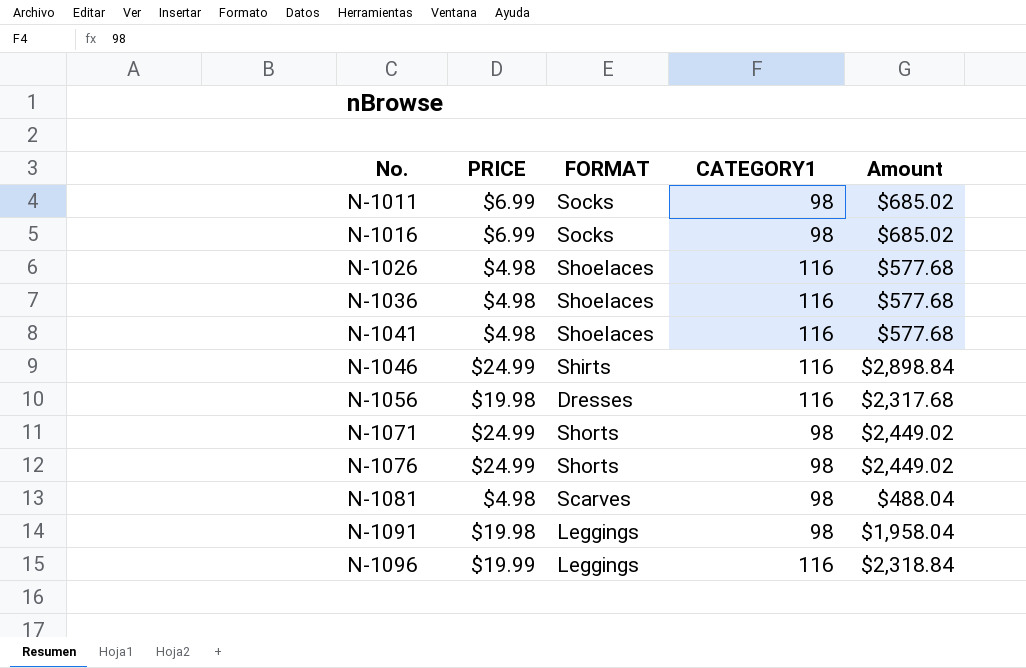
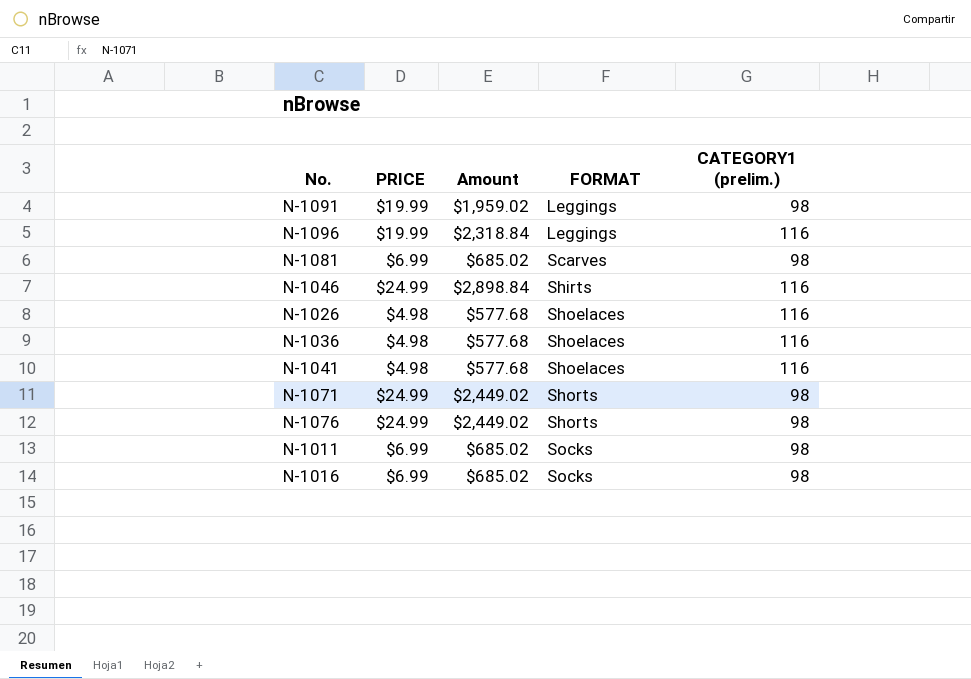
row order: No. ascending -> FORMAT ascending
column Amount | position: 5 -> 3
column name: CATEGORY1 -> CATEGORY1 (prelim.)
row N-1056: $19.98 | Dresses | 116 | $2,317.68 -> none
N-1091 | PRICE: $19.98 -> $19.99
N-1091 | Amount: $1,958.04 -> $1,959.02
N-1081 | PRICE: $4.98 -> $6.99
N-1081 | Amount: $488.04 -> $685.02

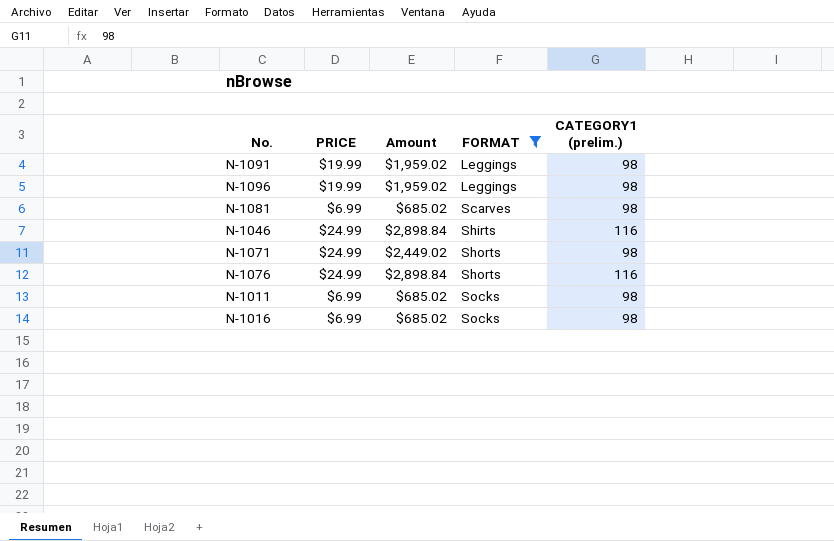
filter: none -> FORMAT != Shoelaces
N-1096 | Amount: $2,318.84 -> $1,959.02
N-1096 | CATEGORY1 (prelim.): 116 -> 98
N-1076 | Amount: $2,449.02 -> $2,898.84
N-1076 | CATEGORY1 (prelim.): 98 -> 116

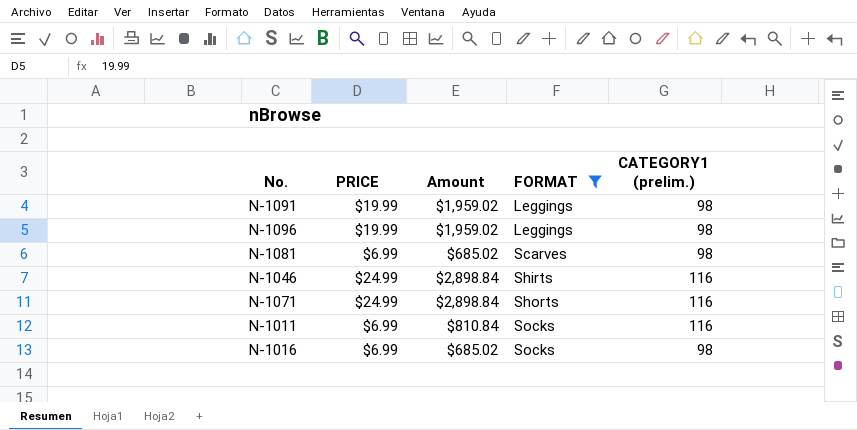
row N-1076: $24.99 | $2,898.84 | Shorts | 116 -> none
N-1071 | Amount: $2,449.02 -> $2,898.84
N-1071 | CATEGORY1 (prelim.): 98 -> 116
N-1011 | Amount: $685.02 -> $810.84
N-1011 | CATEGORY1 (prelim.): 98 -> 116

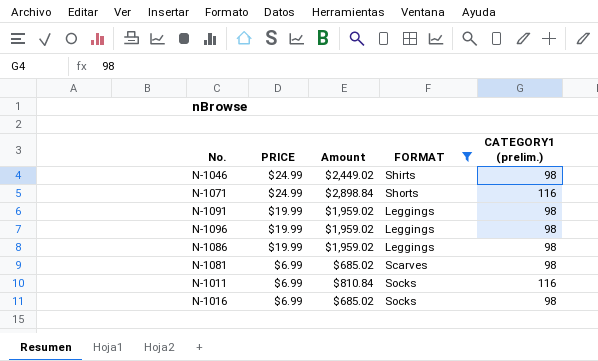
row order: FORMAT ascending -> PRICE descending
N-1046 | Amount: $2,898.84 -> $2,449.02
N-1046 | CATEGORY1 (prelim.): 116 -> 98
row N-1086: none -> $19.99 | $1,959.02 | Leggings | 98

